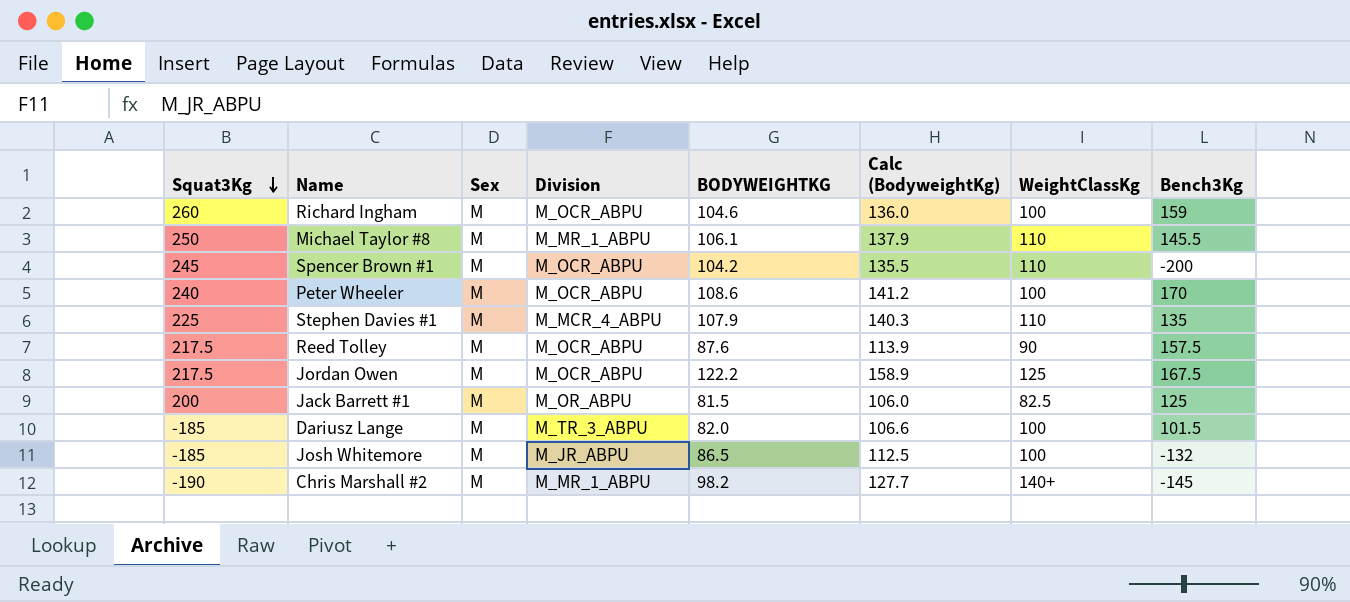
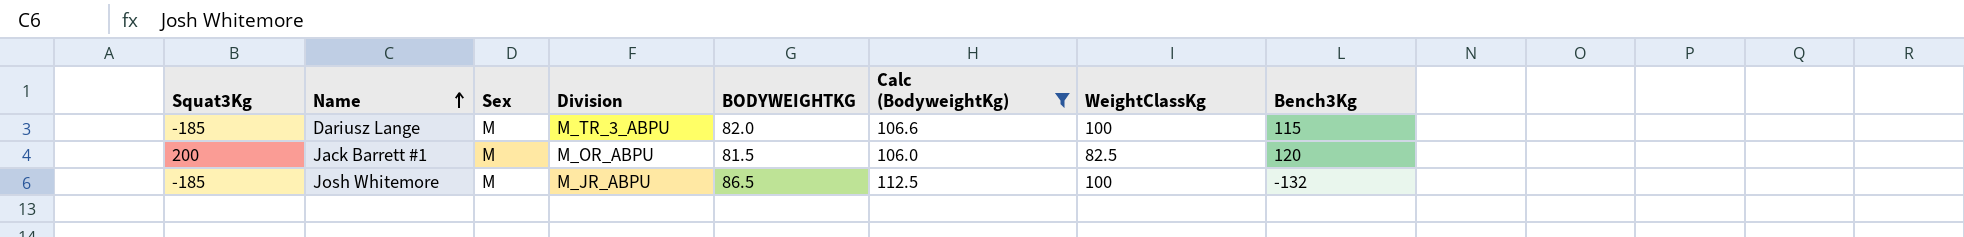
filter: none -> Calc (BodyweightKg) <= 112.5
row order: Squat3Kg descending -> Name ascending
Dariusz Lange | Bench3Kg: 101.5 -> 115
Jack Barrett #1 | Bench3Kg: 125 -> 120

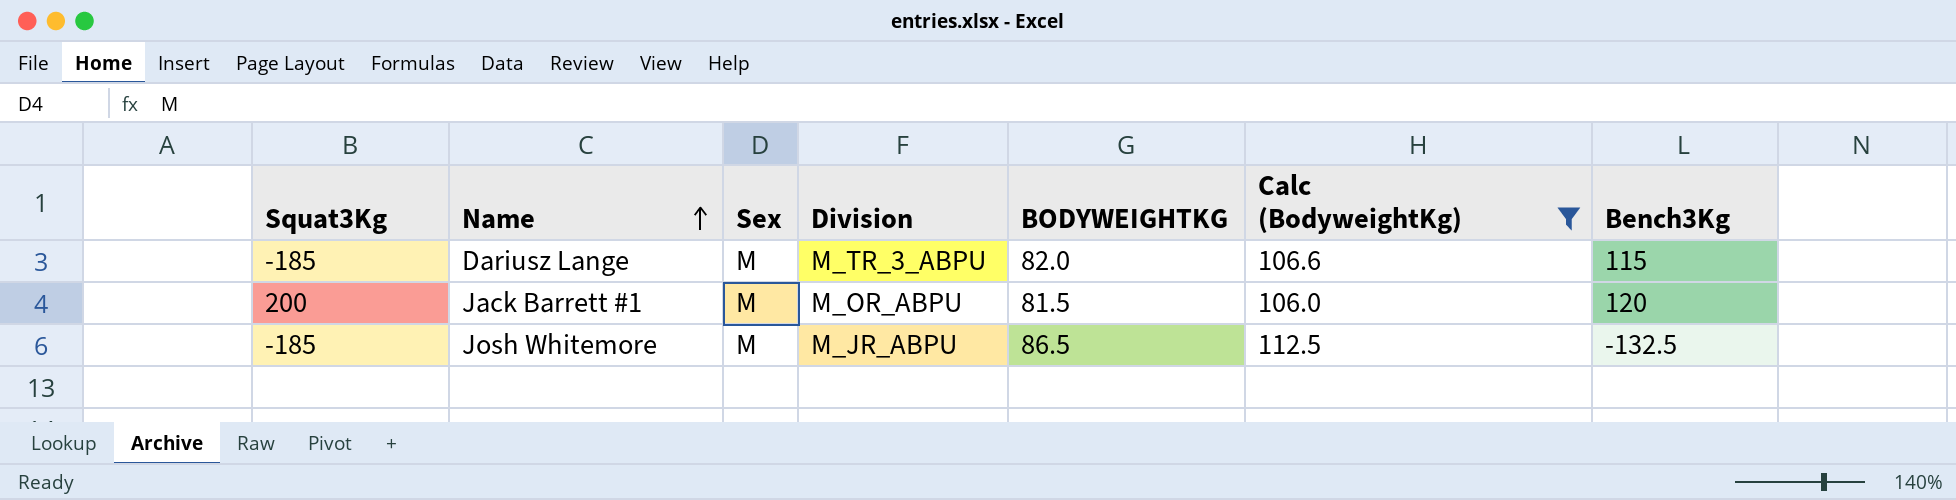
column WeightClassKg | position: 7 -> none
Josh Whitemore | Bench3Kg: -132 -> -132.5

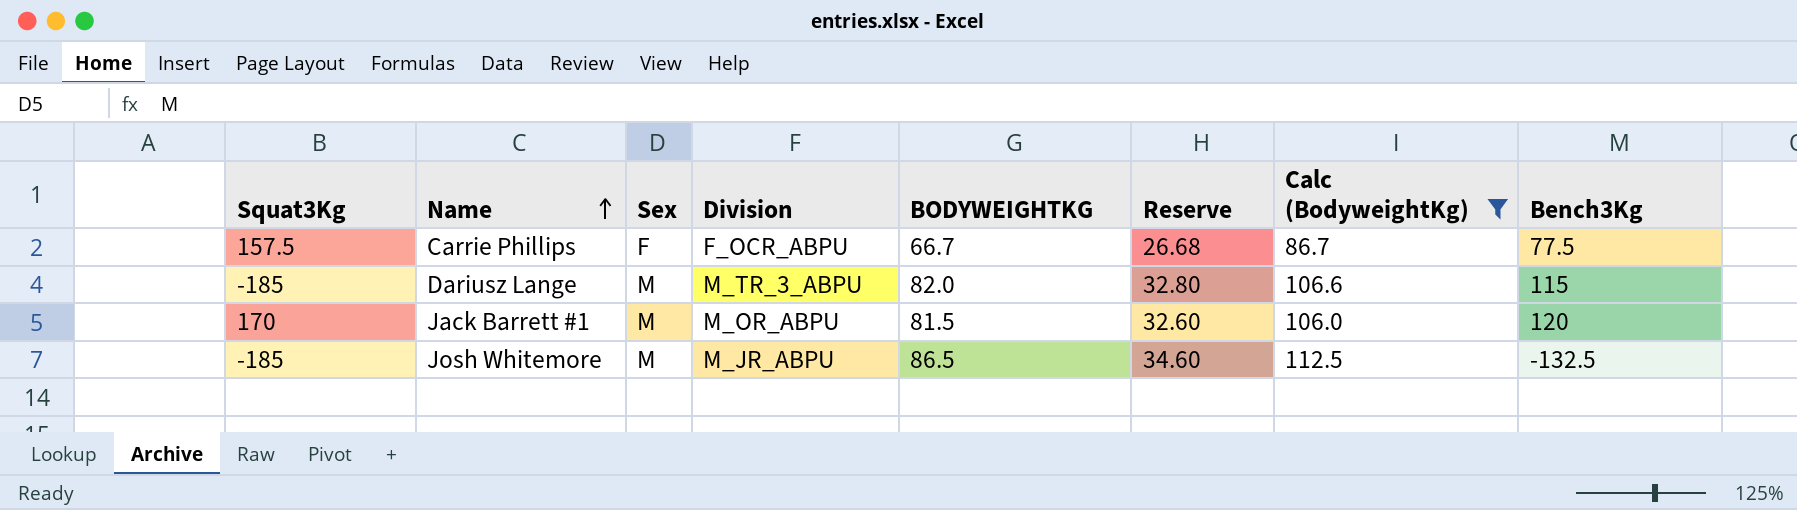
column Reserve | formula: none -> [BODYWEIGHTKG] * 0.4
row Carrie Phillips: none -> 157.5 | F | F_OCR_ABPU | 66.7 | 26.68 | 86.7 | 77.5
Jack Barrett #1 | Squat3Kg: 200 -> 170

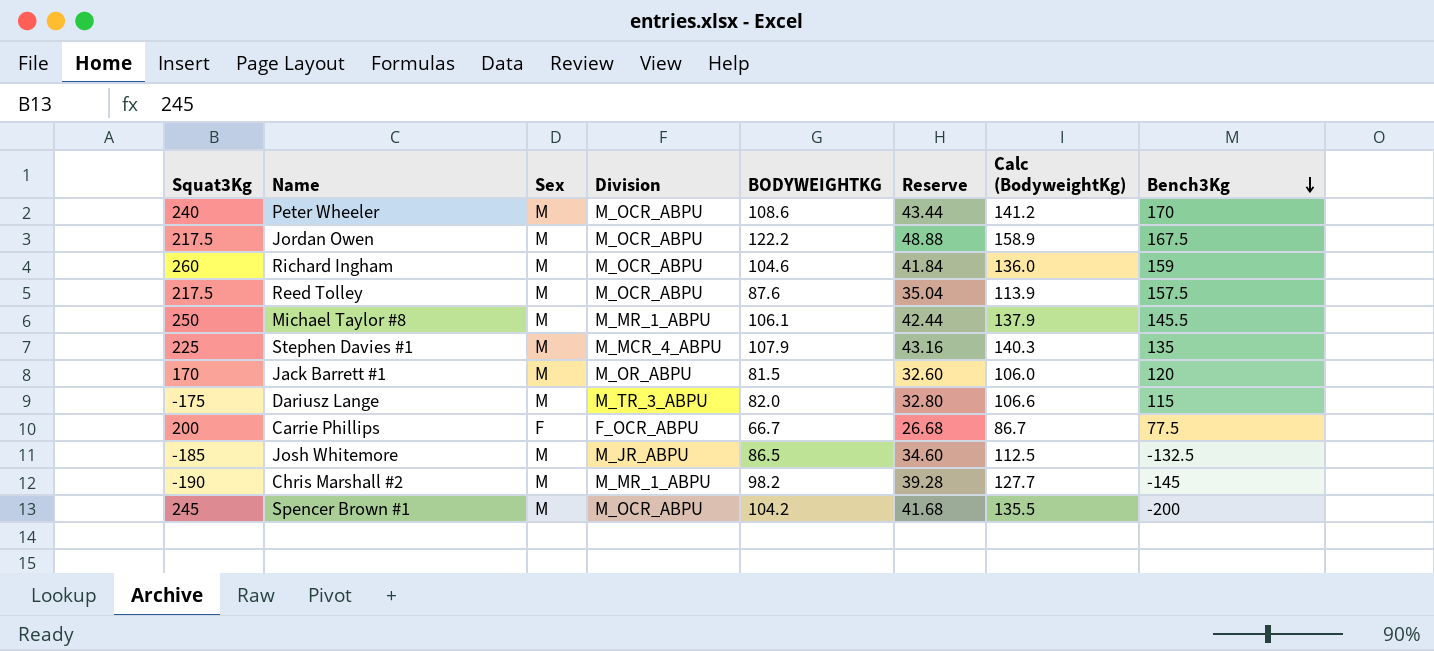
filter: Calc (BodyweightKg) <= 112.5 -> none
row order: Name ascending -> Bench3Kg descending
Dariusz Lange | Squat3Kg: -185 -> -175
Carrie Phillips | Squat3Kg: 157.5 -> 200

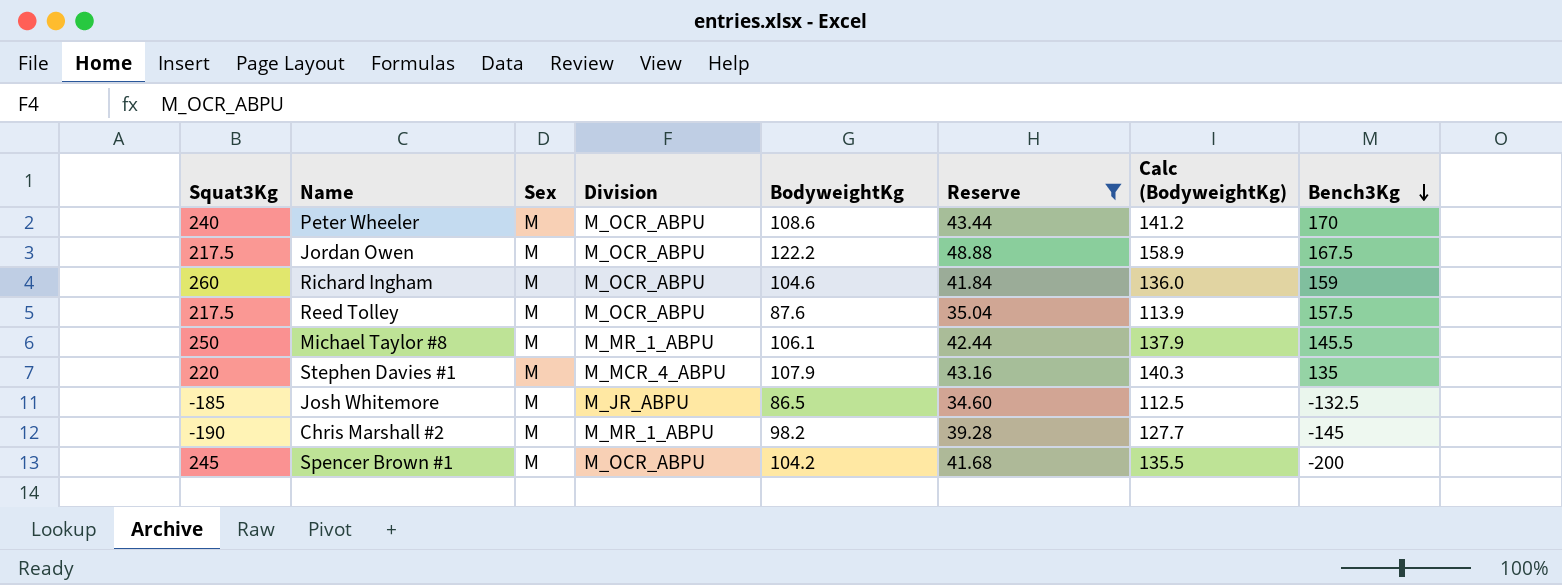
filter: none -> Reserve >= 34.60
column name: BODYWEIGHTKG -> BodyweightKg
Stephen Davies #1 | Squat3Kg: 225 -> 220

